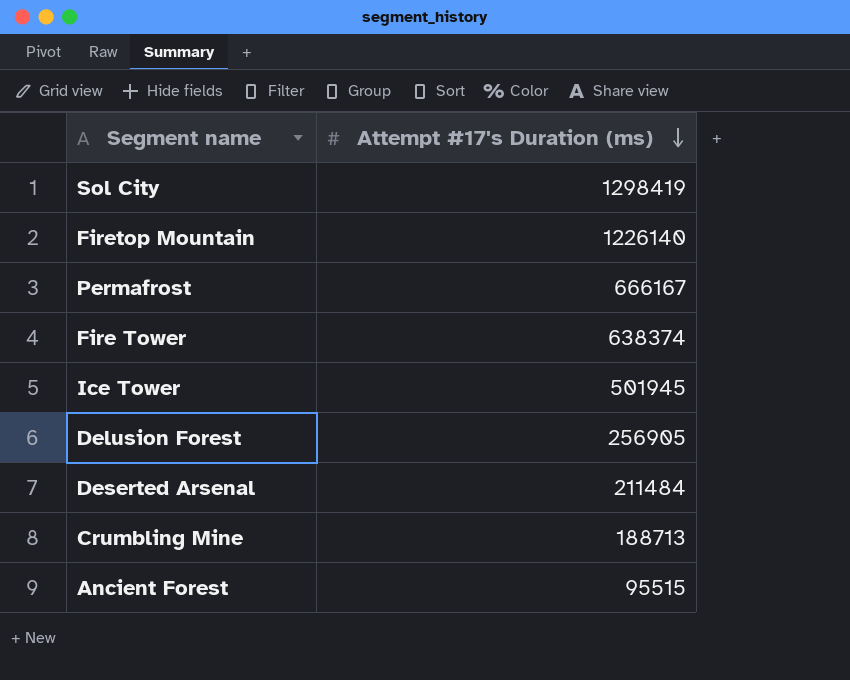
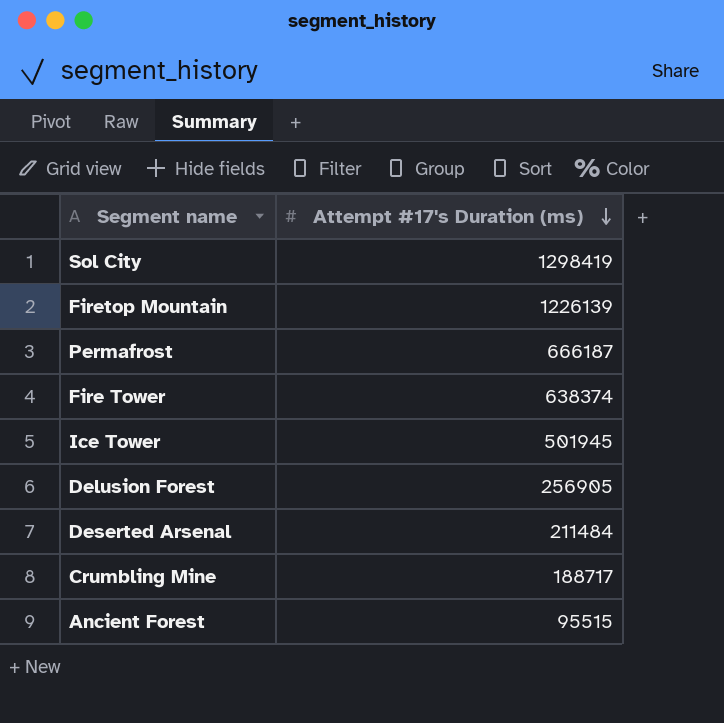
Firetop Mountain | Attempt #17's Duration (ms): 1226140 -> 1226139
Permafrost | Attempt #17's Duration (ms): 666167 -> 666187
Crumbling Mine | Attempt #17's Duration (ms): 188713 -> 188717

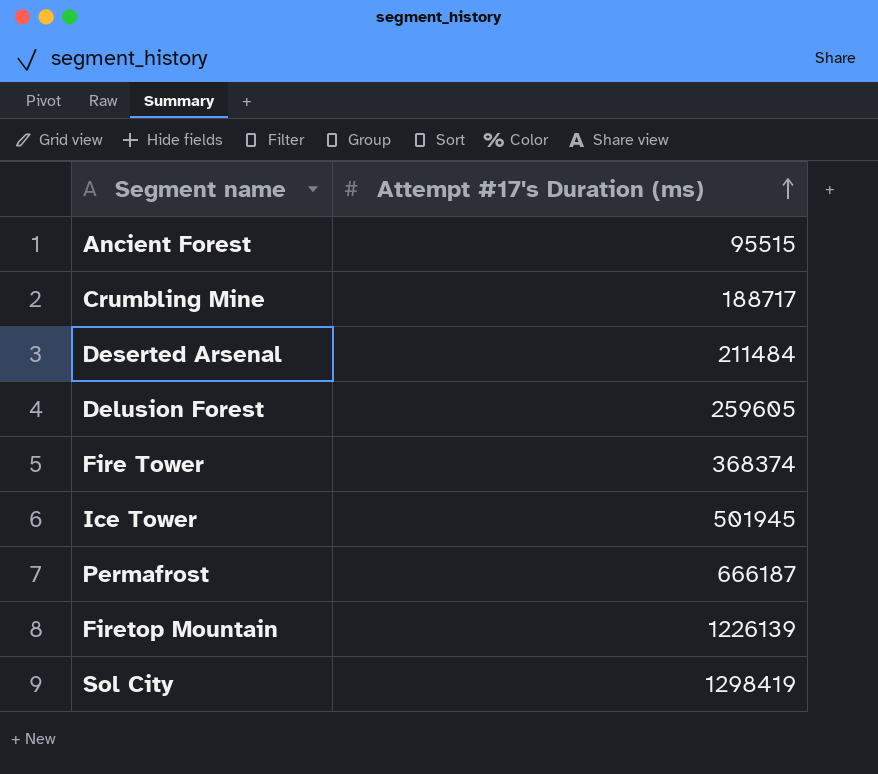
row order: Attempt #17's Duration (ms) descending -> Attempt #17's Duration (ms) ascending
Delusion Forest | Attempt #17's Duration (ms): 256905 -> 259605
Fire Tower | Attempt #17's Duration (ms): 638374 -> 368374

